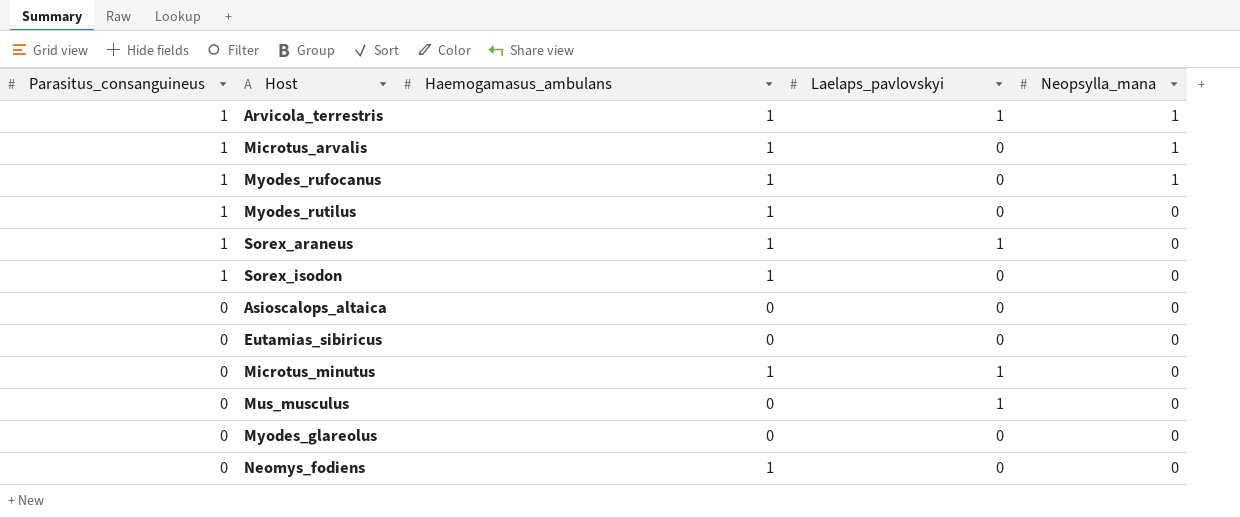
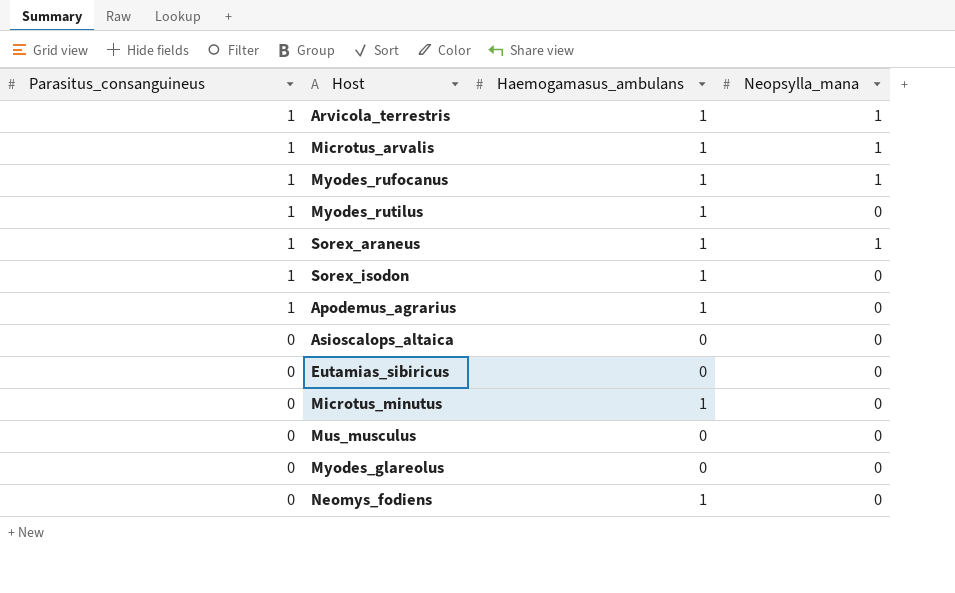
column Laelaps_pavlovskyi | position: 4 -> none
Sorex_araneus | Neopsylla_mana: 0 -> 1
row Apodemus_agrarius: none -> 1 | 1 | 0

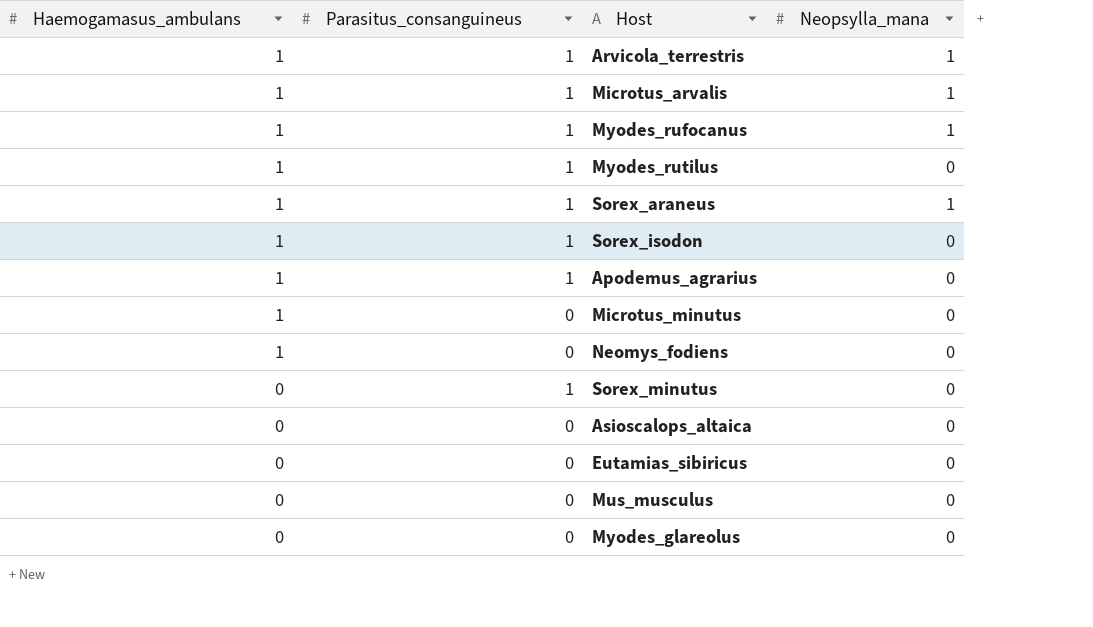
row order: Parasitus_consanguineus descending -> Haemogamasus_ambulans descending
column Haemogamasus_ambulans | position: 3 -> 1
row Sorex_minutus: none -> 0 | 1 | 0

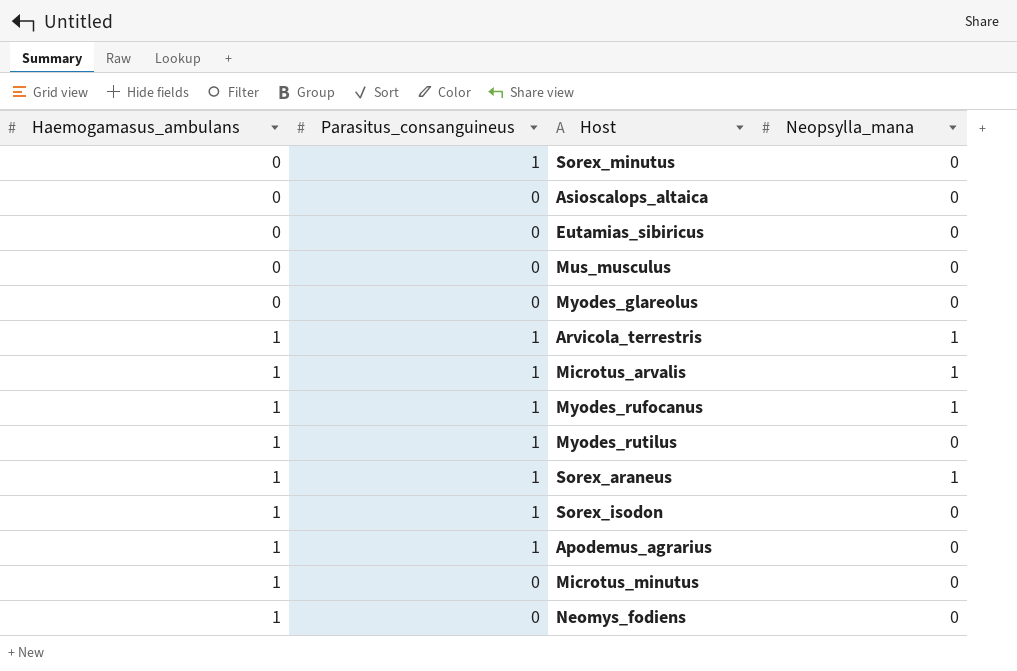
row order: Haemogamasus_ambulans descending -> Haemogamasus_ambulans ascending

